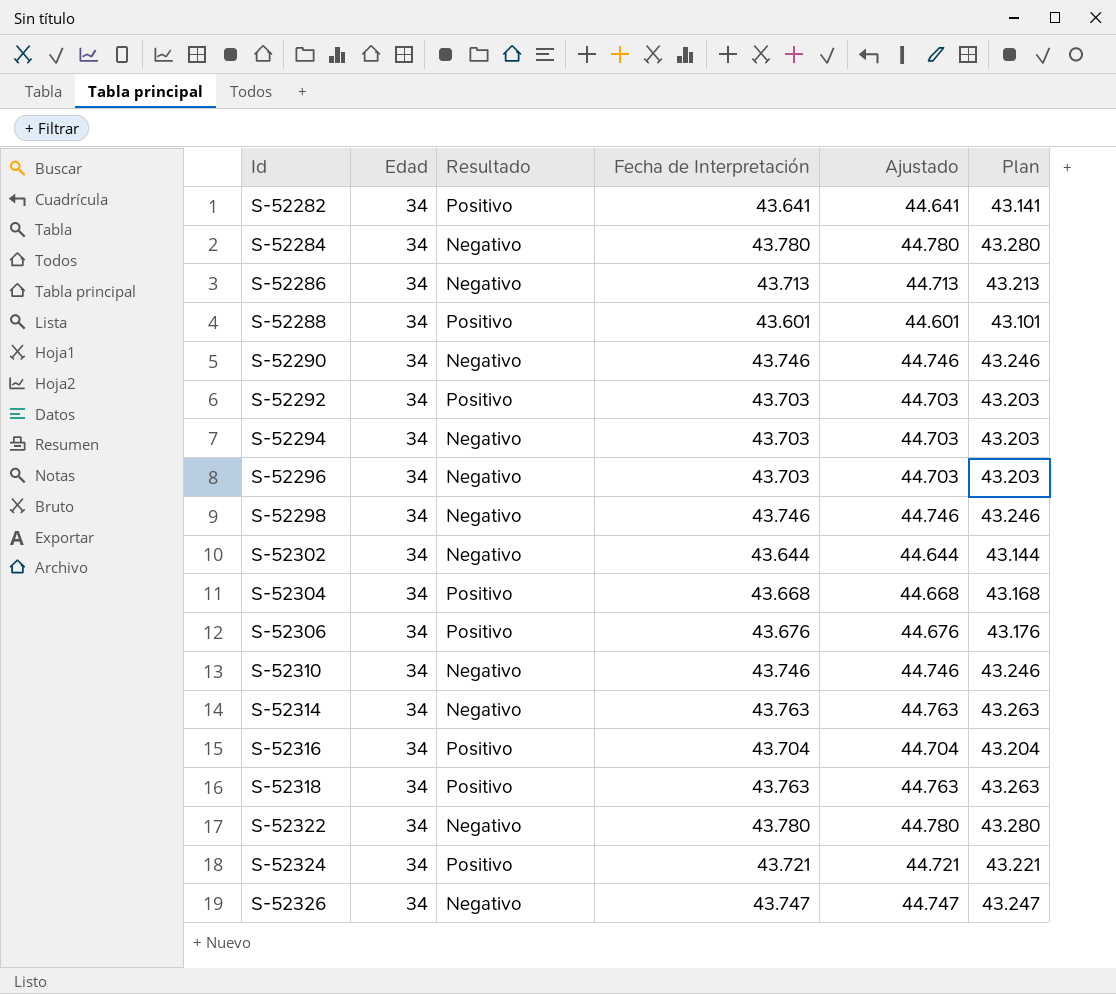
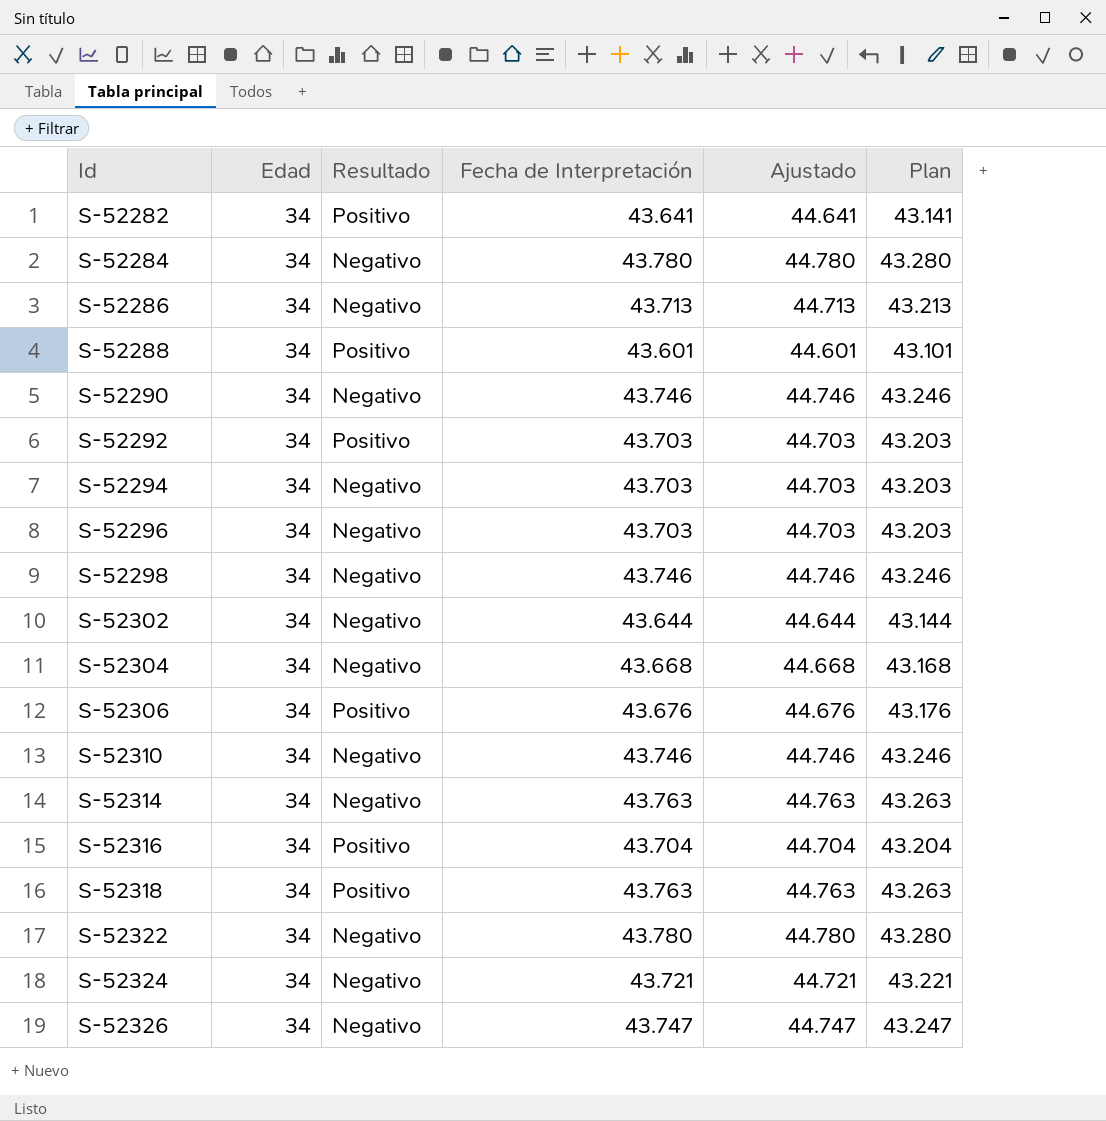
S-52304 | Resultado: Positivo -> Negativo
S-52324 | Resultado: Positivo -> Negativo

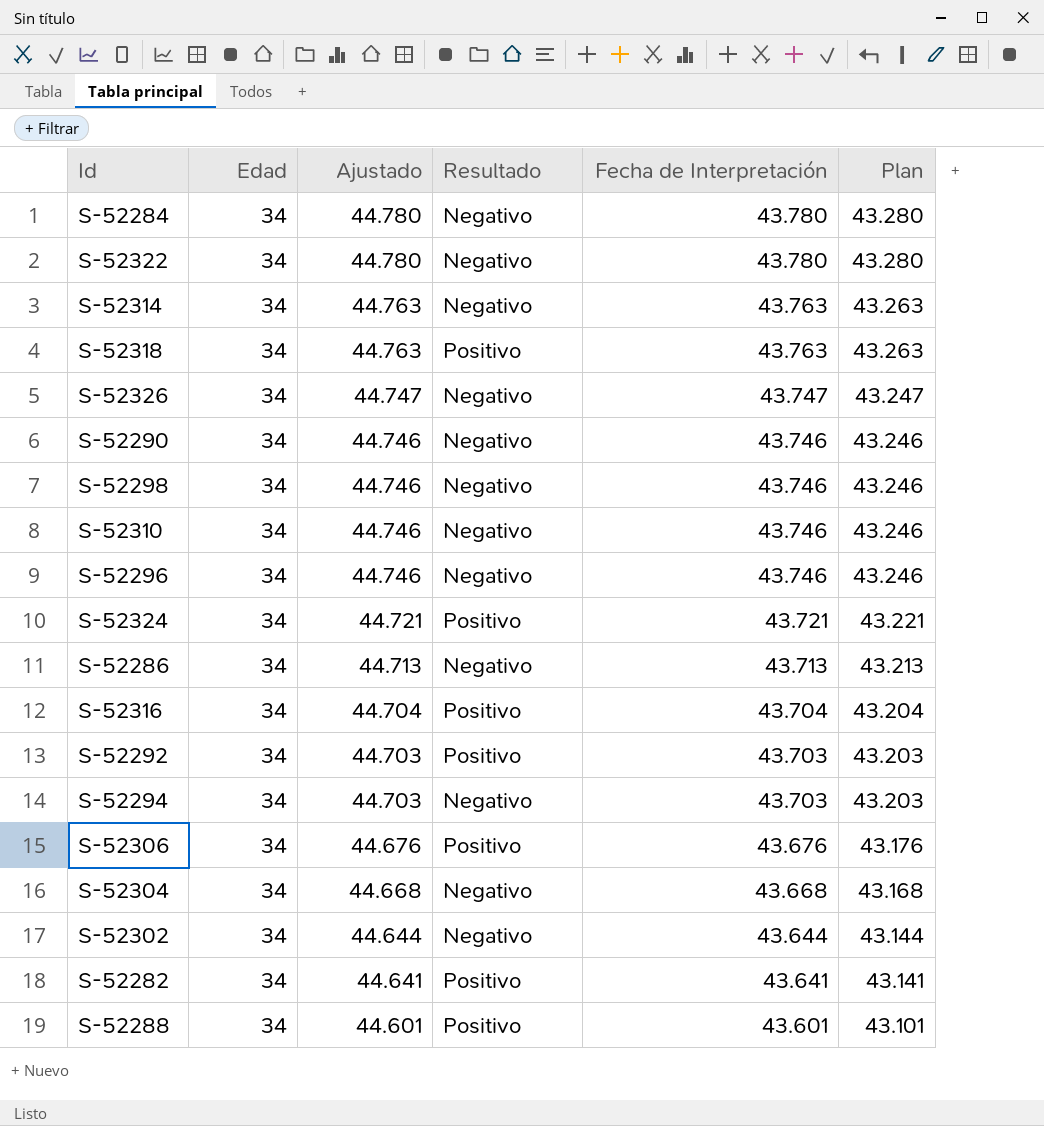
row order: Id ascending -> Ajustado descending
column Ajustado | position: 5 -> 3
S-52296 | Ajustado: 44.703 -> 44.746
S-52296 | Fecha de Interpretación: 43.703 -> 43.746
S-52296 | Plan: 43.203 -> 43.246
S-52324 | Resultado: Negativo -> Positivo

